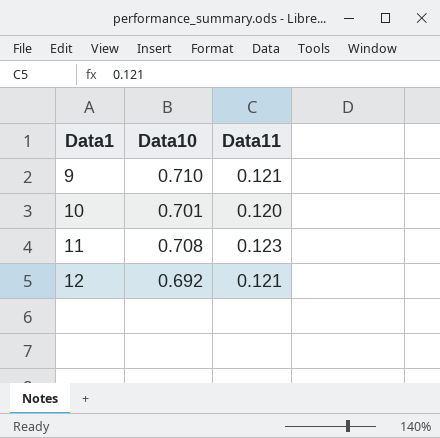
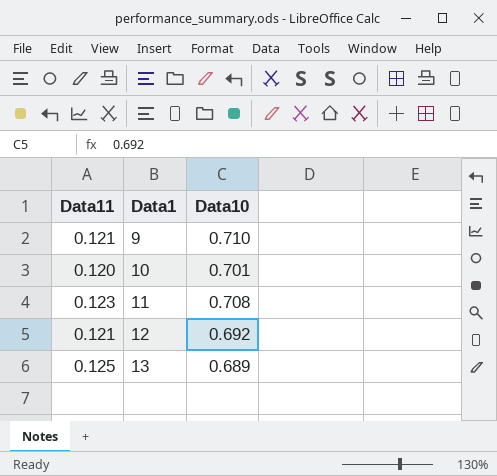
column Data11 | position: 3 -> 1
row 13: none -> 0.125 | 0.689

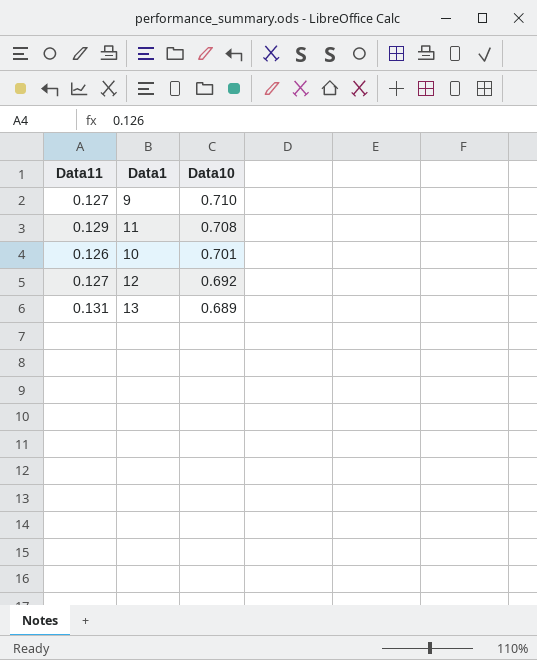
row order: Data1 ascending -> Data10 descending
9 | Data11: 0.121 -> 0.127
11 | Data11: 0.123 -> 0.129
10 | Data11: 0.120 -> 0.126
12 | Data11: 0.121 -> 0.127
13 | Data11: 0.125 -> 0.131

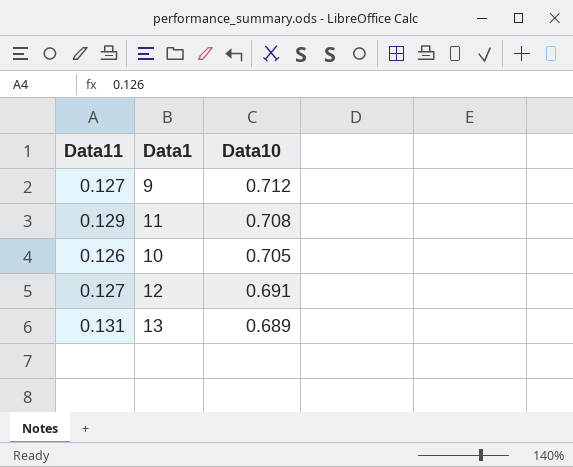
9 | Data10: 0.710 -> 0.712
10 | Data10: 0.701 -> 0.705
12 | Data10: 0.692 -> 0.691

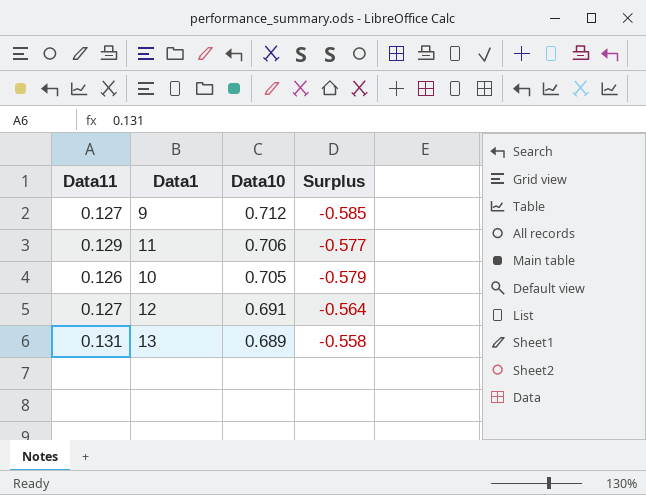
column Surplus | formula: none -> [Data11] - [Data10]
11 | Data10: 0.708 -> 0.706

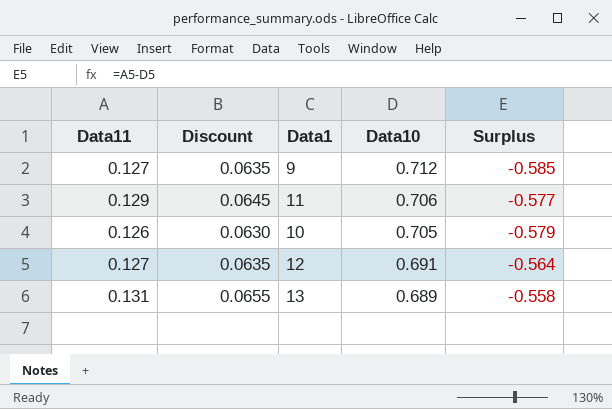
column Discount | formula: none -> [Data11] * 0.5

